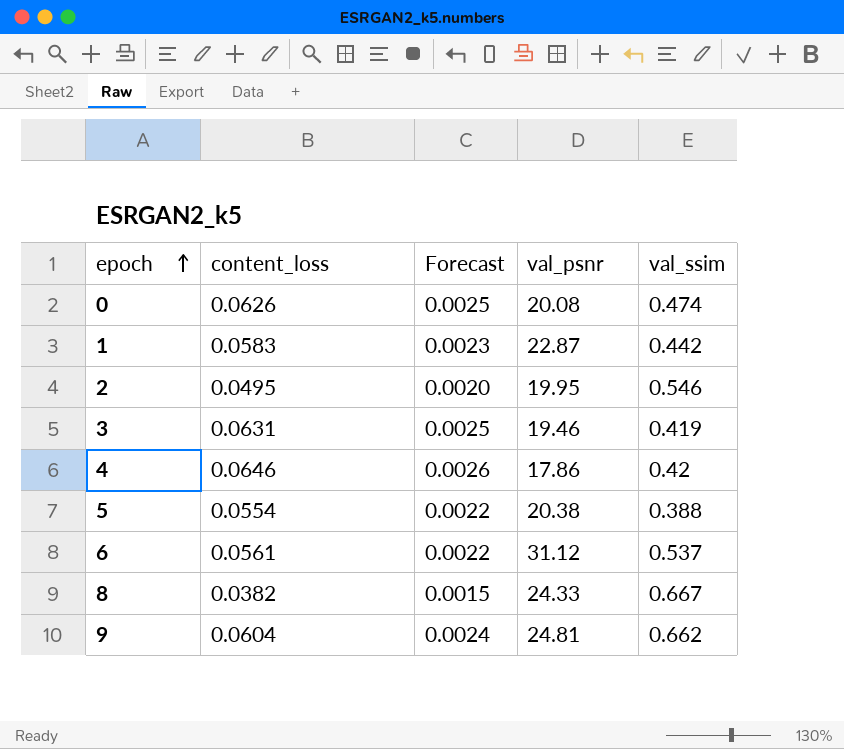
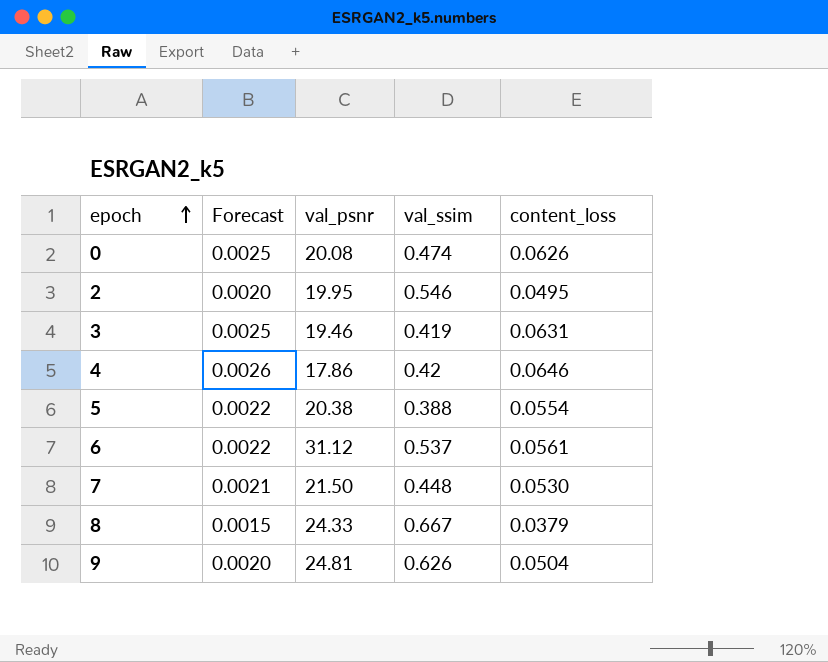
column content_loss | position: 2 -> 5
row 1: 0.0583 | 0.0023 | 22.87 | 0.442 -> none
row 7: none -> 0.0021 | 21.50 | 0.448 | 0.0530
8 | content_loss: 0.0382 -> 0.0379
9 | Forecast: 0.0024 -> 0.0020
9 | val_ssim: 0.662 -> 0.626
9 | content_loss: 0.0604 -> 0.0504

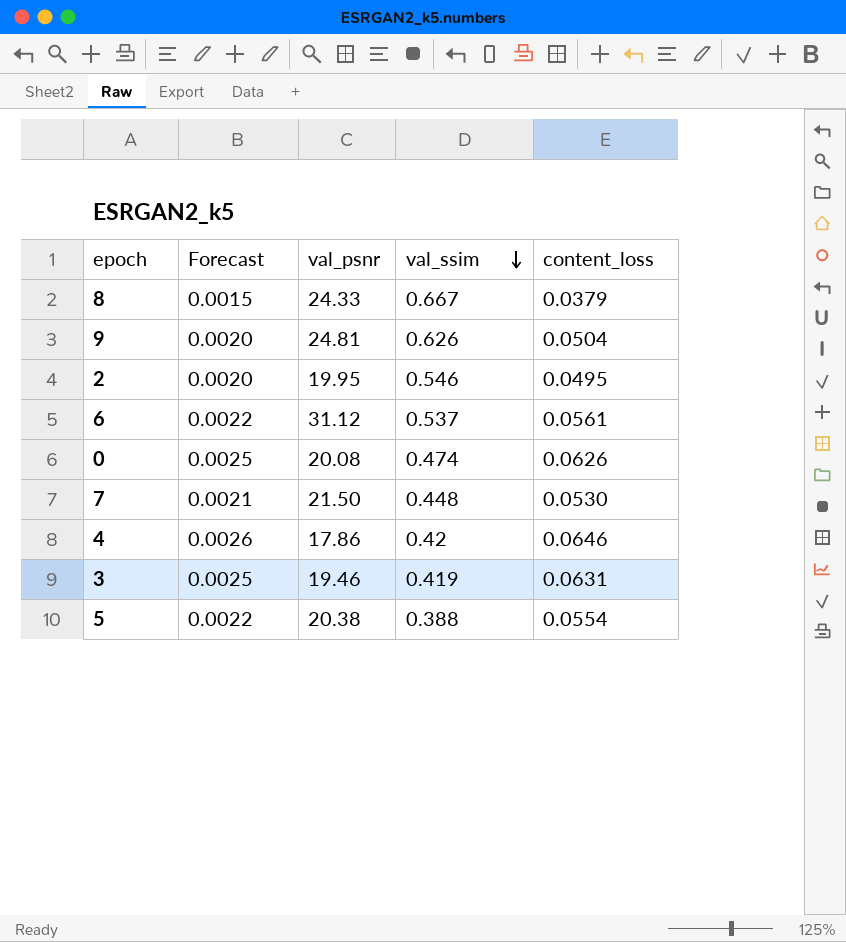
row order: epoch ascending -> val_ssim descending

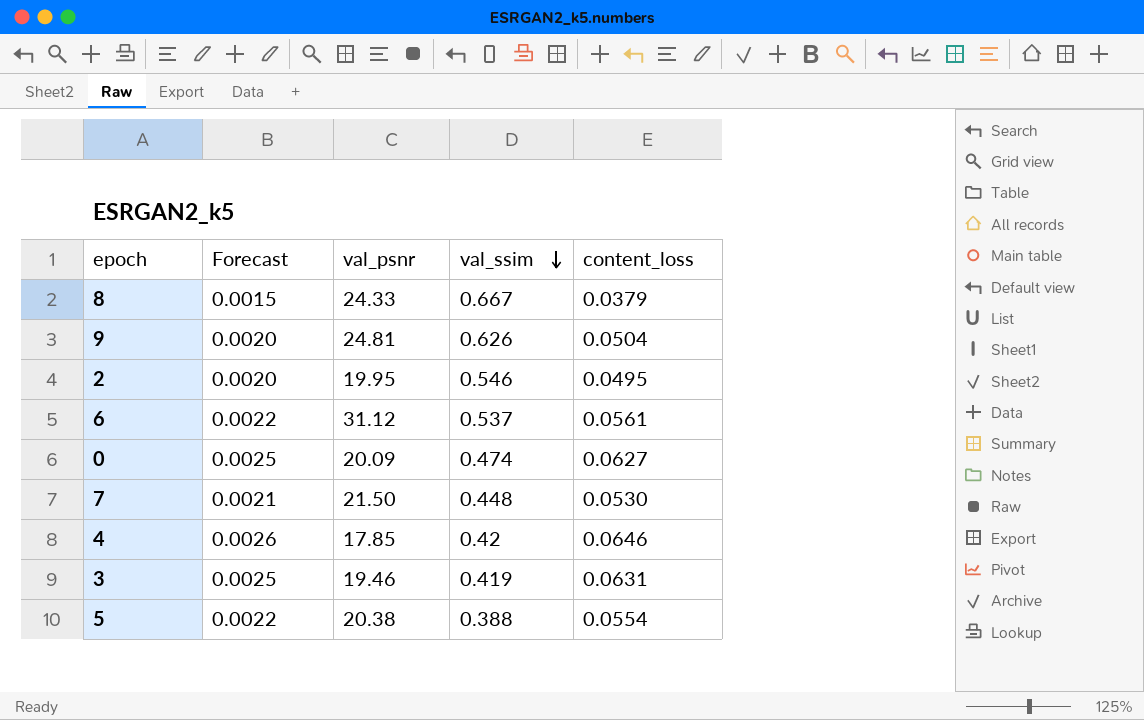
0 | val_psnr: 20.08 -> 20.09
0 | content_loss: 0.0626 -> 0.0627
4 | val_psnr: 17.86 -> 17.85

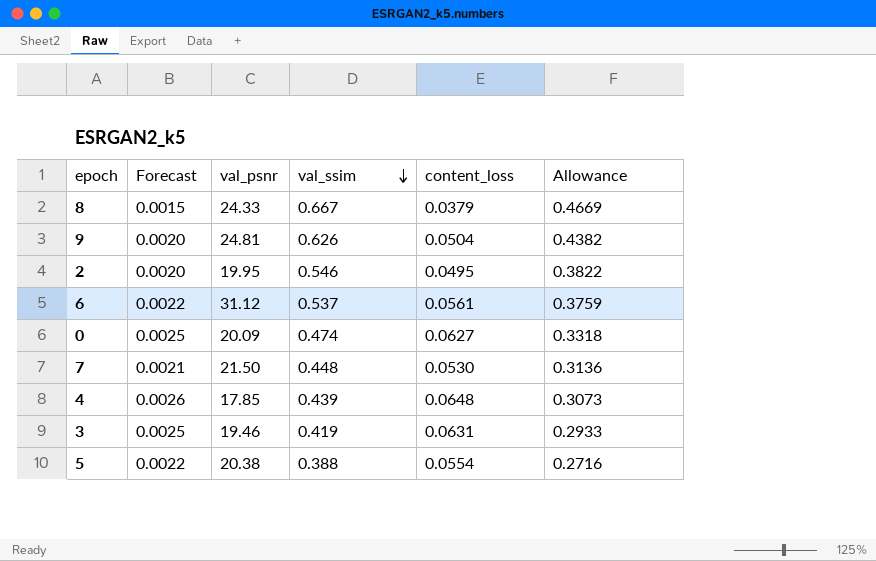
column Allowance | formula: none -> [val_ssim] * 0.7
4 | val_ssim: 0.42 -> 0.439
4 | content_loss: 0.0646 -> 0.0648

